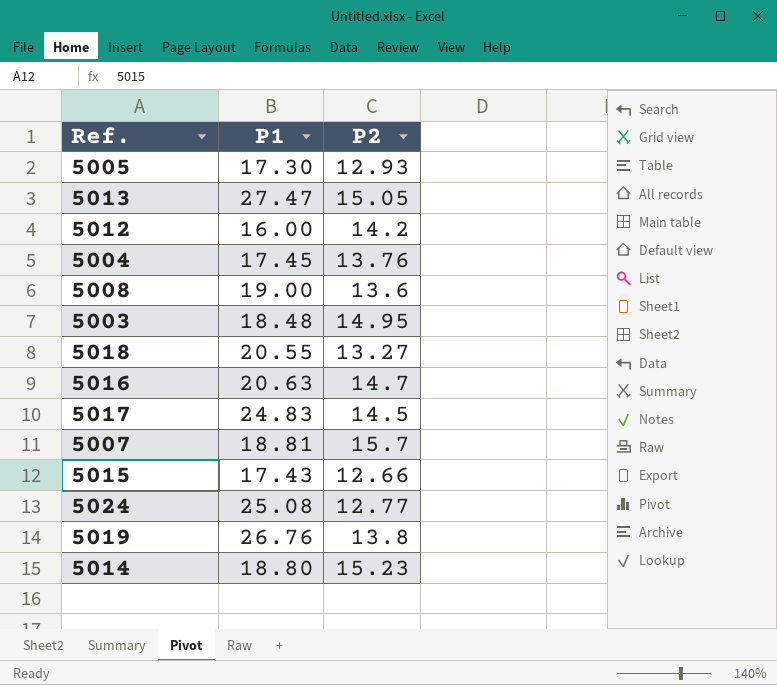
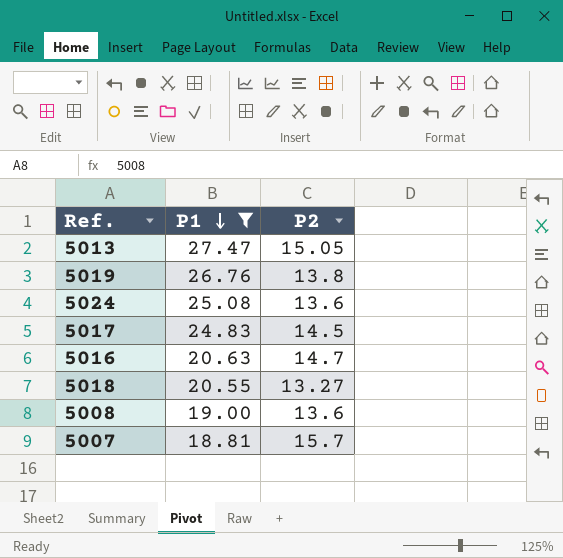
filter: none -> P1 >= 18.81
row order: none -> P1 descending
5024 | P2: 12.77 -> 13.6

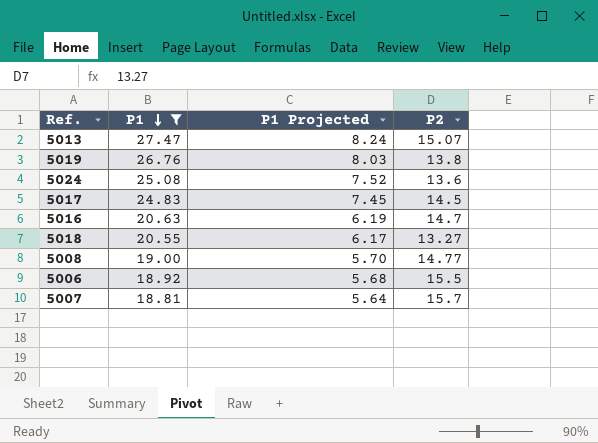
column P1 Projected | formula: none -> [P1] * 0.3
5013 | P2: 15.05 -> 15.07
5008 | P2: 13.6 -> 14.77
row 5006: none -> 18.92 | 5.68 | 15.5

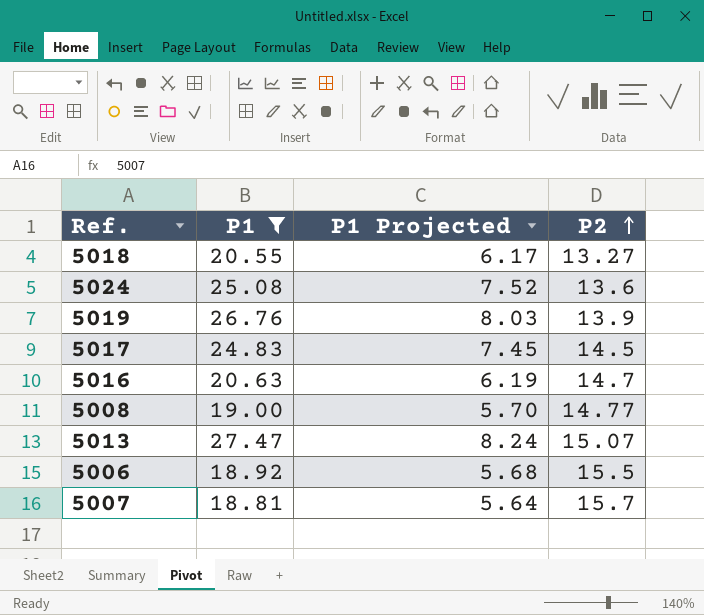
row order: P1 descending -> P2 ascending
5019 | P2: 13.8 -> 13.9

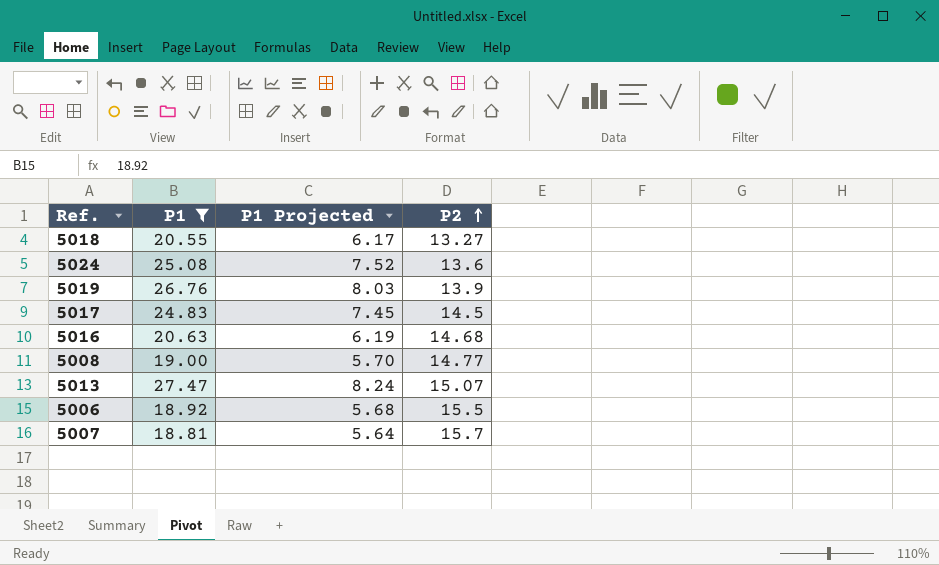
5016 | P2: 14.7 -> 14.68

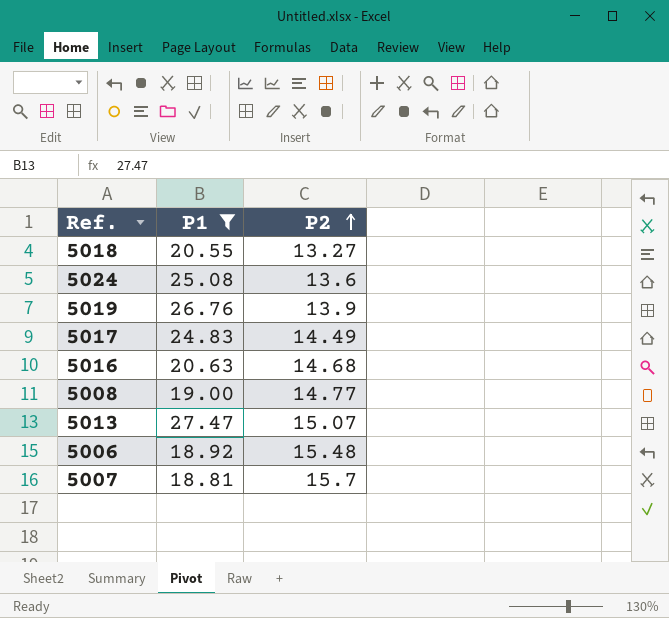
column P1 Projected | formula: [P1] * 0.3 -> none
5017 | P2: 14.5 -> 14.49
5006 | P2: 15.5 -> 15.48

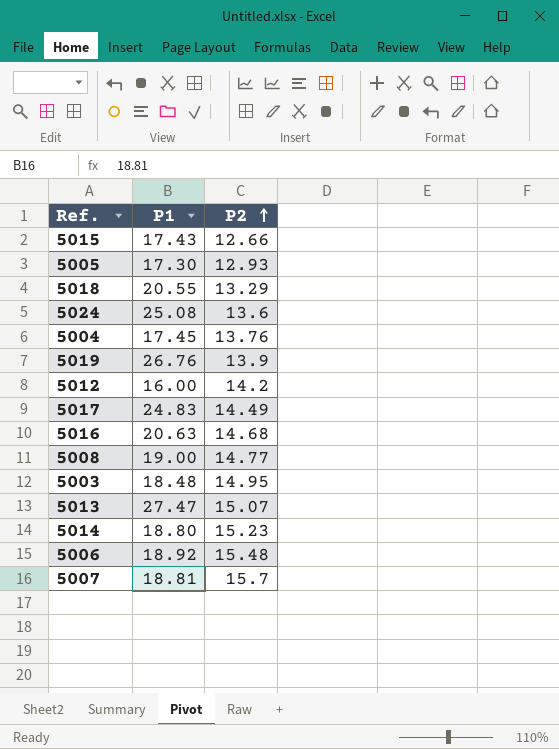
filter: P1 >= 18.81 -> none
5018 | P2: 13.27 -> 13.29

